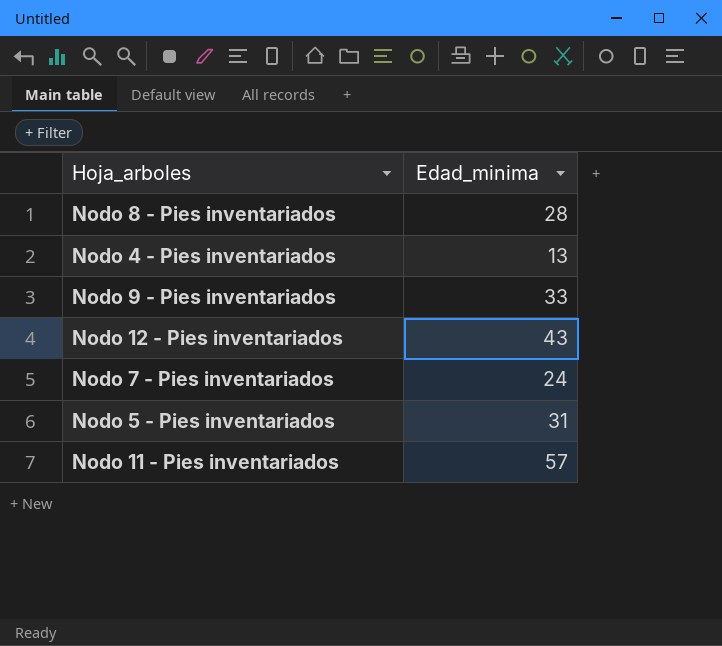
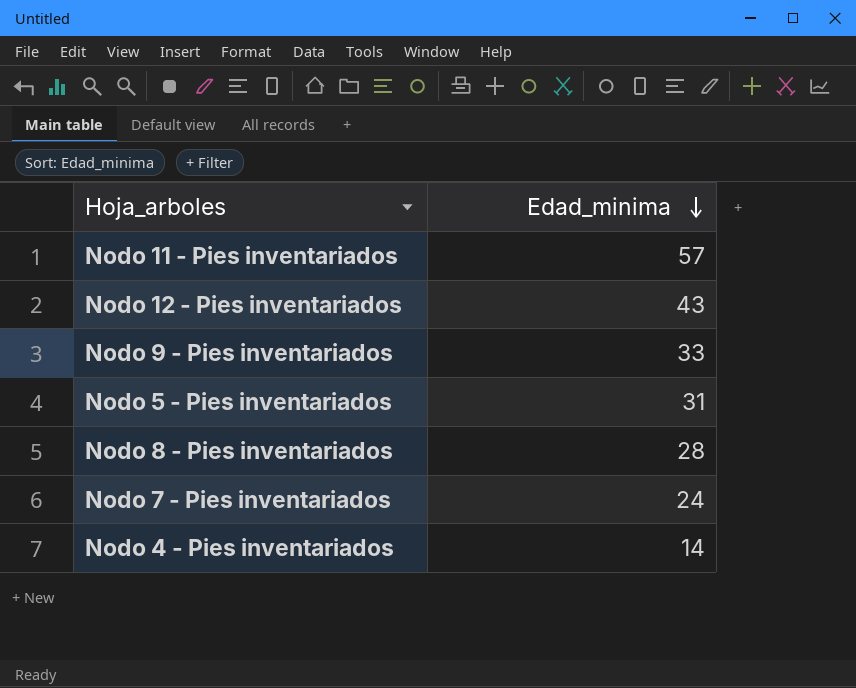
row order: none -> Edad_minima descending
Nodo 4 - Pies inventariados | Edad_minima: 13 -> 14

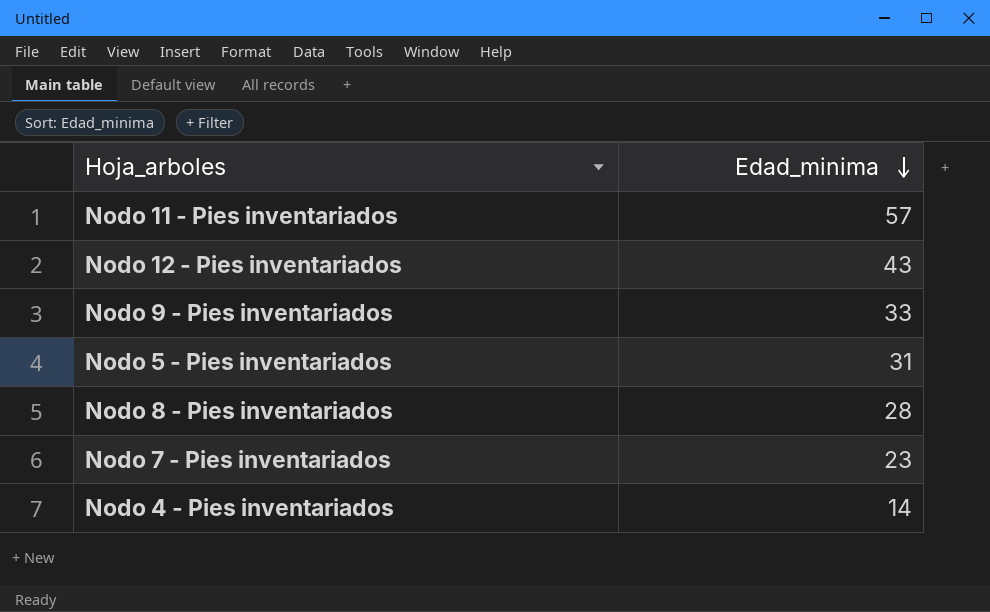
Nodo 7 - Pies inventariados | Edad_minima: 24 -> 23

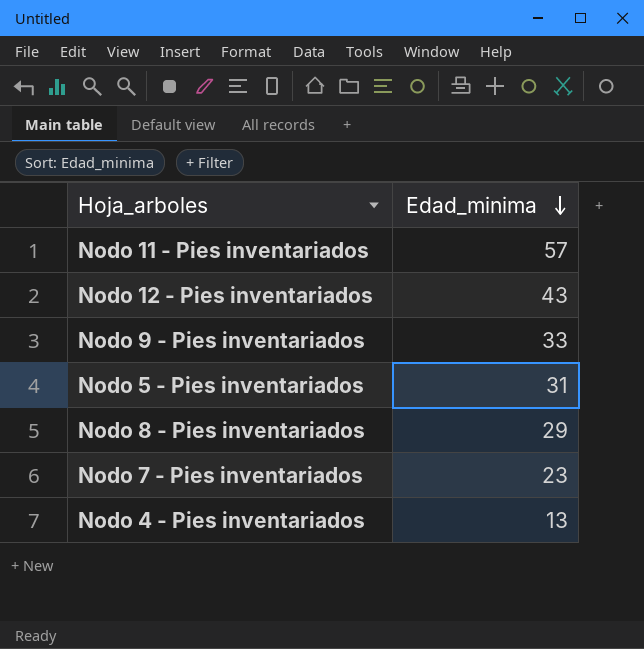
Nodo 8 - Pies inventariados | Edad_minima: 28 -> 29
Nodo 4 - Pies inventariados | Edad_minima: 14 -> 13

